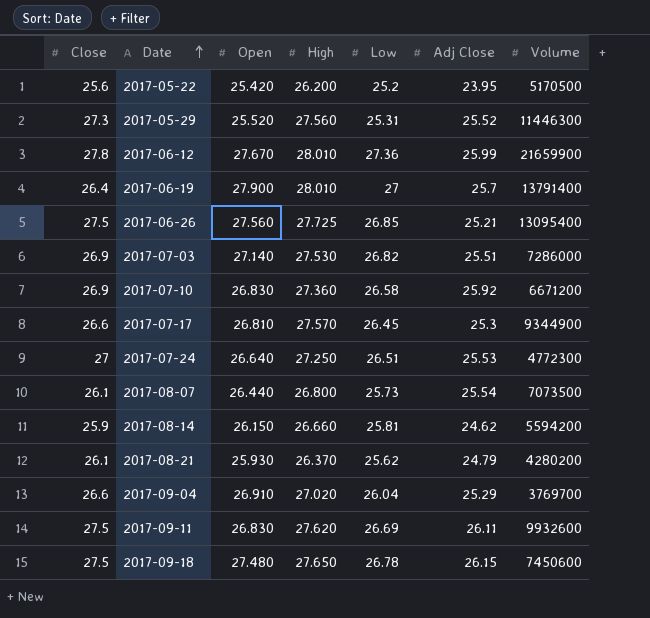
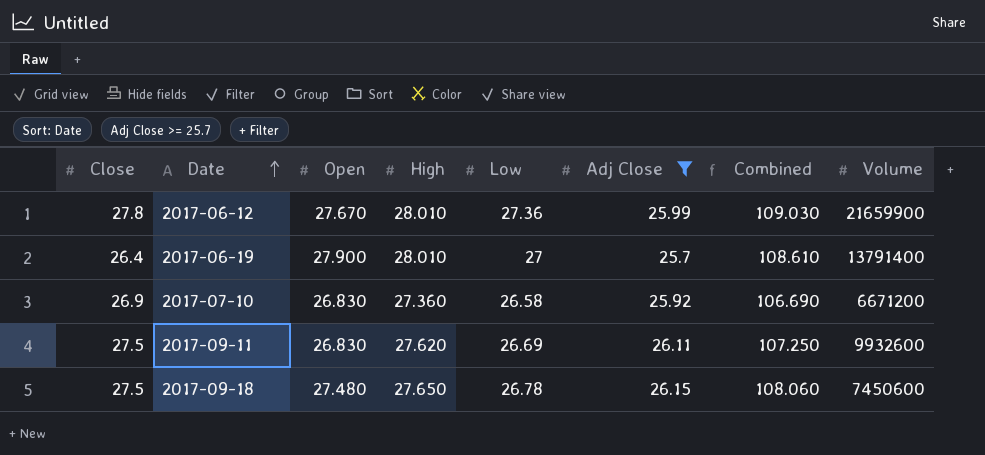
filter: none -> Adj Close >= 25.7
column Combined | formula: none -> [Open] + [High] + [Low] + [Adj Close]

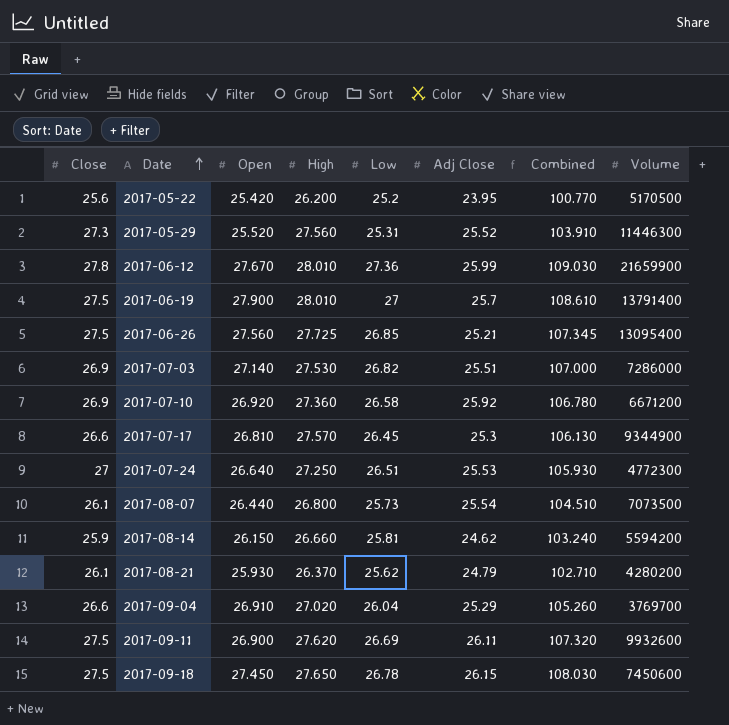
filter: Adj Close >= 25.7 -> none
2017-06-19 | Close: 26.4 -> 27.5
2017-07-10 | Open: 26.830 -> 26.920
2017-07-10 | Combined: 106.690 -> 106.780
2017-09-11 | Open: 26.830 -> 26.900
2017-09-11 | Combined: 107.250 -> 107.320
2017-09-18 | Open: 27.480 -> 27.450
2017-09-18 | Combined: 108.060 -> 108.030

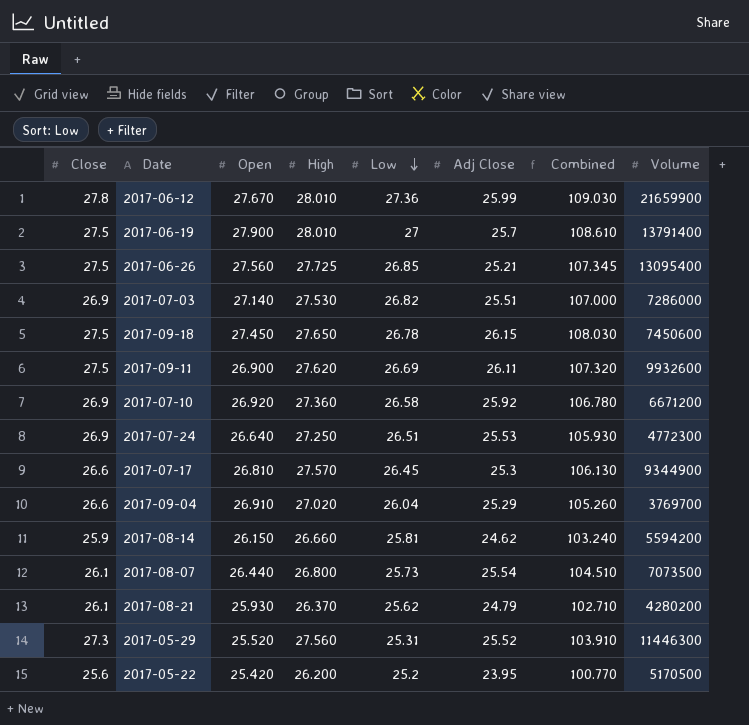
row order: Date ascending -> Low descending
2017-07-24 | Close: 27 -> 26.9

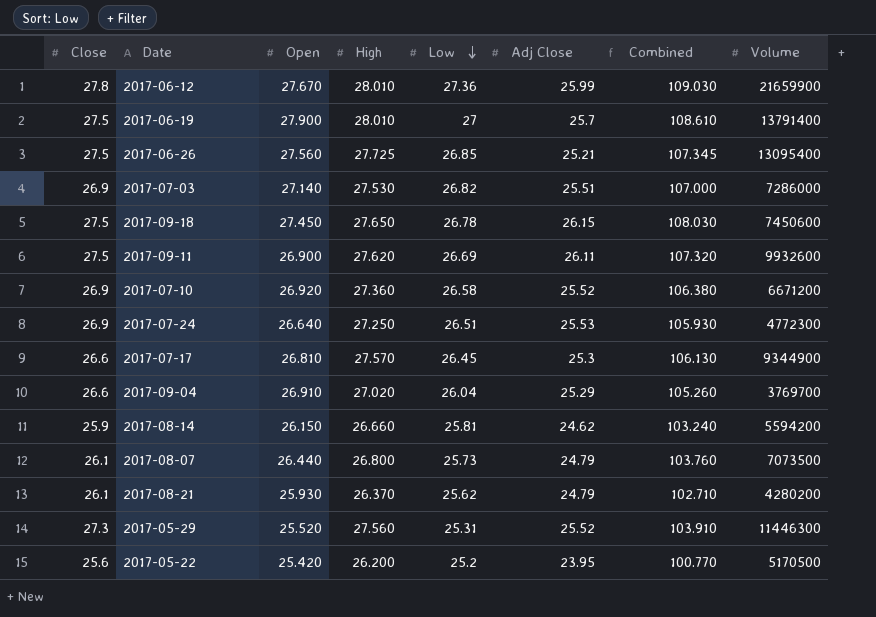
2017-07-10 | Adj Close: 25.92 -> 25.52
2017-07-10 | Combined: 106.780 -> 106.380
2017-08-07 | Adj Close: 25.54 -> 24.79
2017-08-07 | Combined: 104.510 -> 103.760

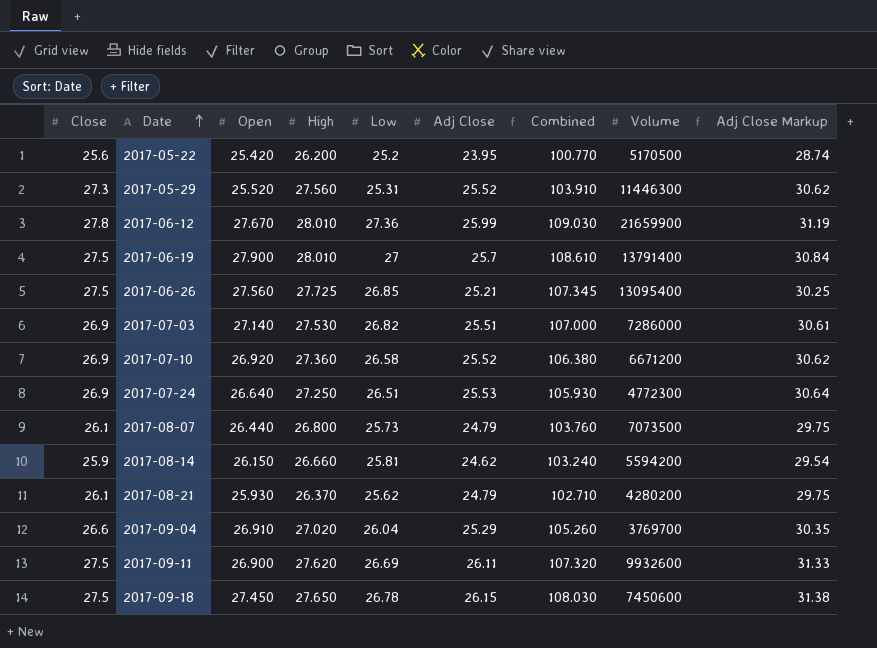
row order: Low descending -> Date ascending
column Adj Close Markup | formula: none -> [Adj Close] * 1.2
row 2017-07-17: 26.6 | 26.810 | 27.570 | 26.45 | 25.3 | 106.130 | 9344900 -> none

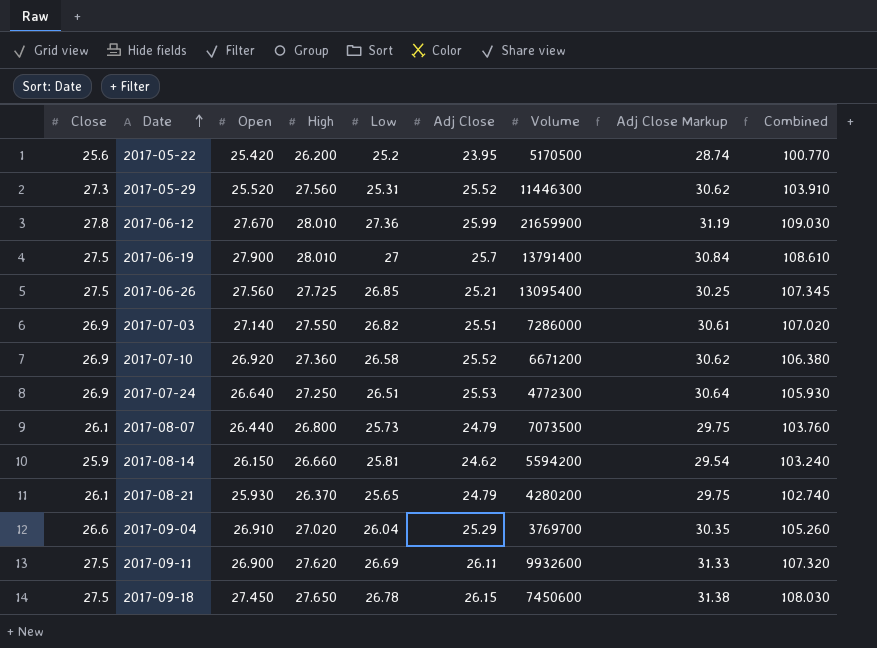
column Combined | position: 7 -> 9
2017-07-03 | High: 27.530 -> 27.550
2017-07-03 | Combined: 107.000 -> 107.020
2017-08-21 | Low: 25.62 -> 25.65
2017-08-21 | Combined: 102.710 -> 102.740

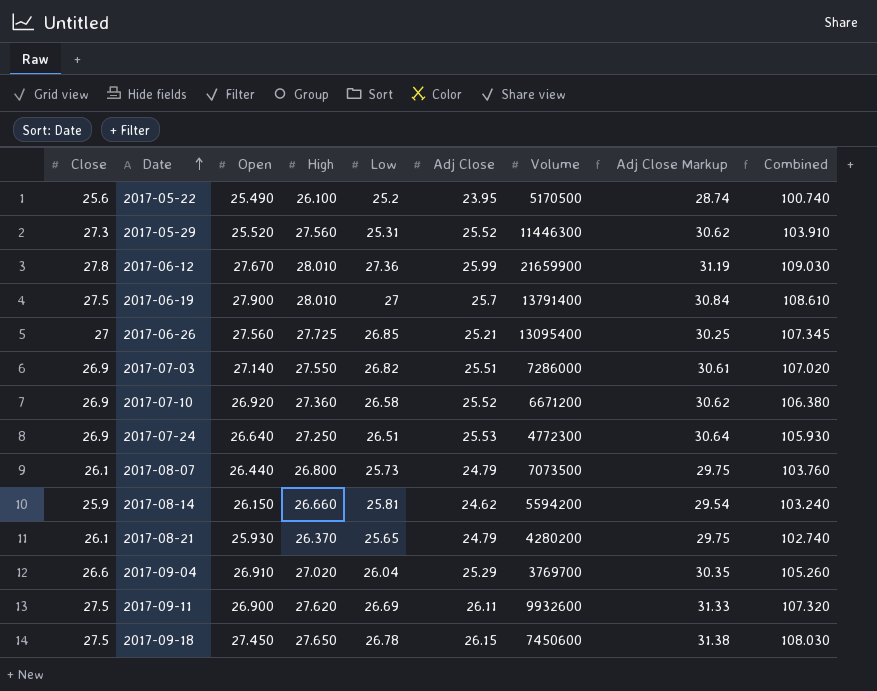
2017-05-22 | Open: 25.420 -> 25.490
2017-05-22 | High: 26.200 -> 26.100
2017-05-22 | Combined: 100.770 -> 100.740
2017-06-26 | Close: 27.5 -> 27

